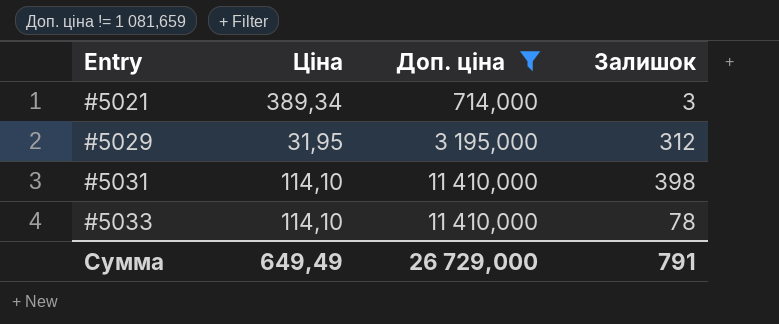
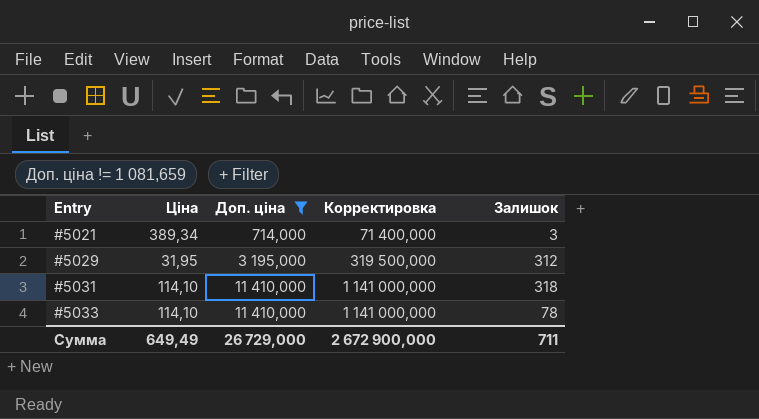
column Корректировка | formula: none -> [Доп. ціна] * 100
#5031 | Залишок: 398 -> 318
Сумма | Залишок: 791 -> 711

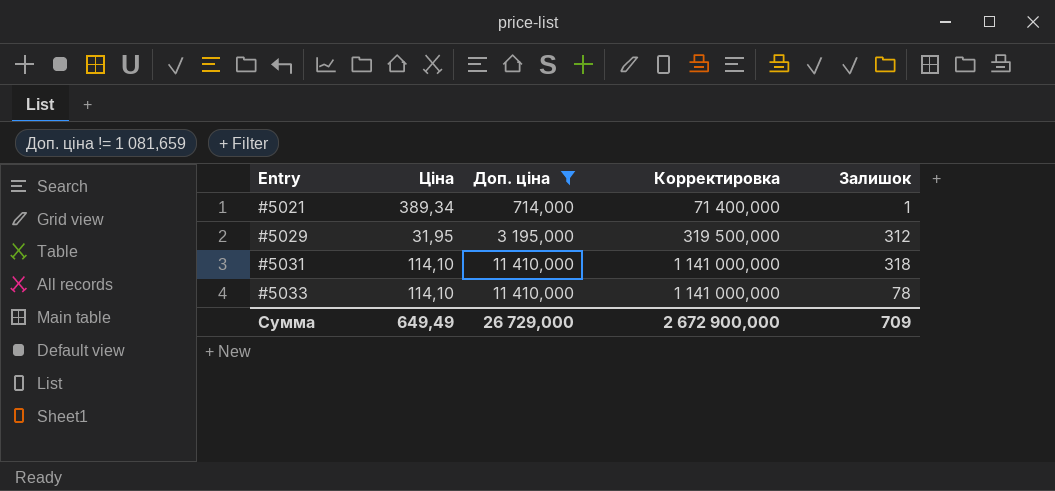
#5021 | Залишок: 3 -> 1
Сумма | Залишок: 711 -> 709

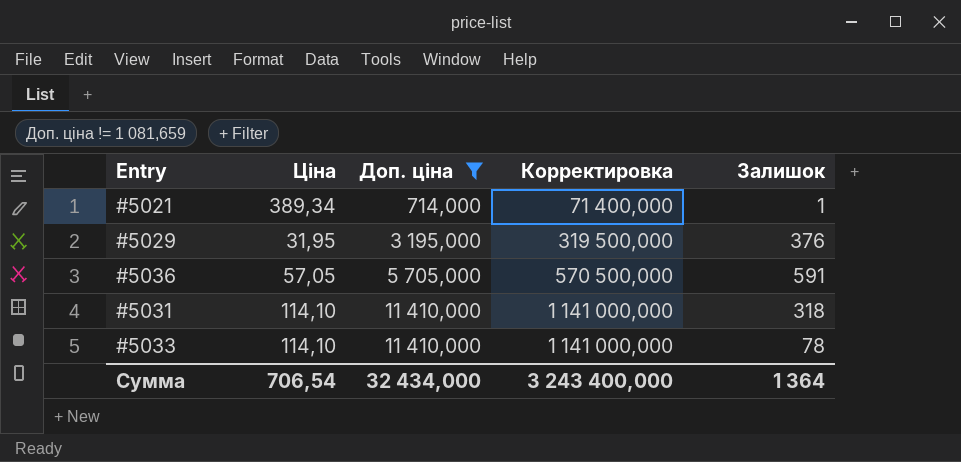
#5029 | Залишок: 312 -> 376
row #5036: none -> 57,05 | 5 705,000 | 570 500,000 | 591
Сумма | Ціна: 649,49 -> 706,54
Сумма | Доп. ціна: 26 729,000 -> 32 434,000
Сумма | Корректировка: 2 672 900,000 -> 3 243 400,000
Сумма | Залишок: 709 -> 1 364

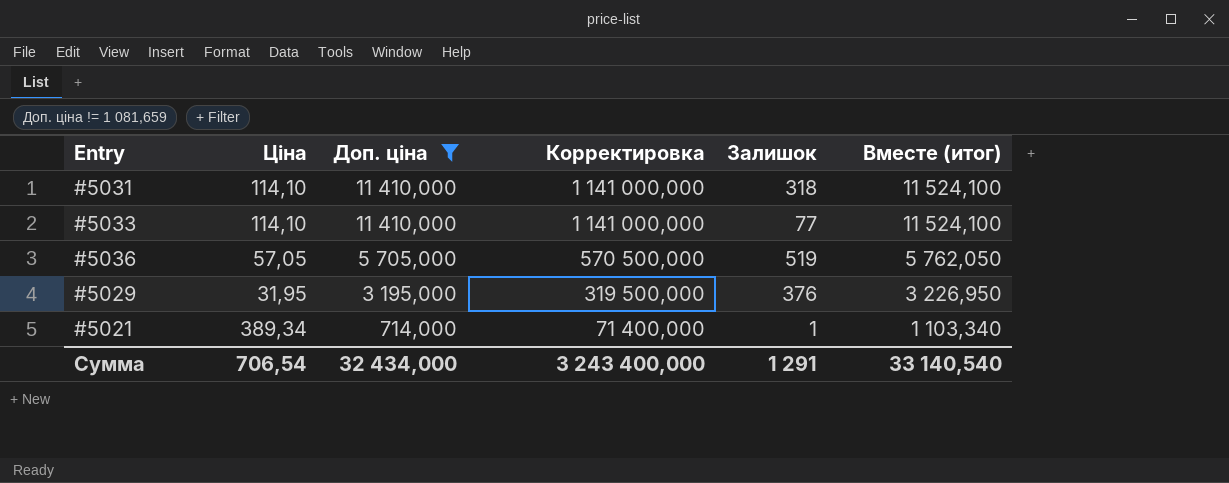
row order: Доп. ціна ascending -> Доп. ціна descending
column Вместе (итог) | formula: none -> [Ціна] + [Доп. ціна]
#5033 | Залишок: 78 -> 77
#5036 | Залишок: 591 -> 519
Сумма | Залишок: 1 364 -> 1 291

